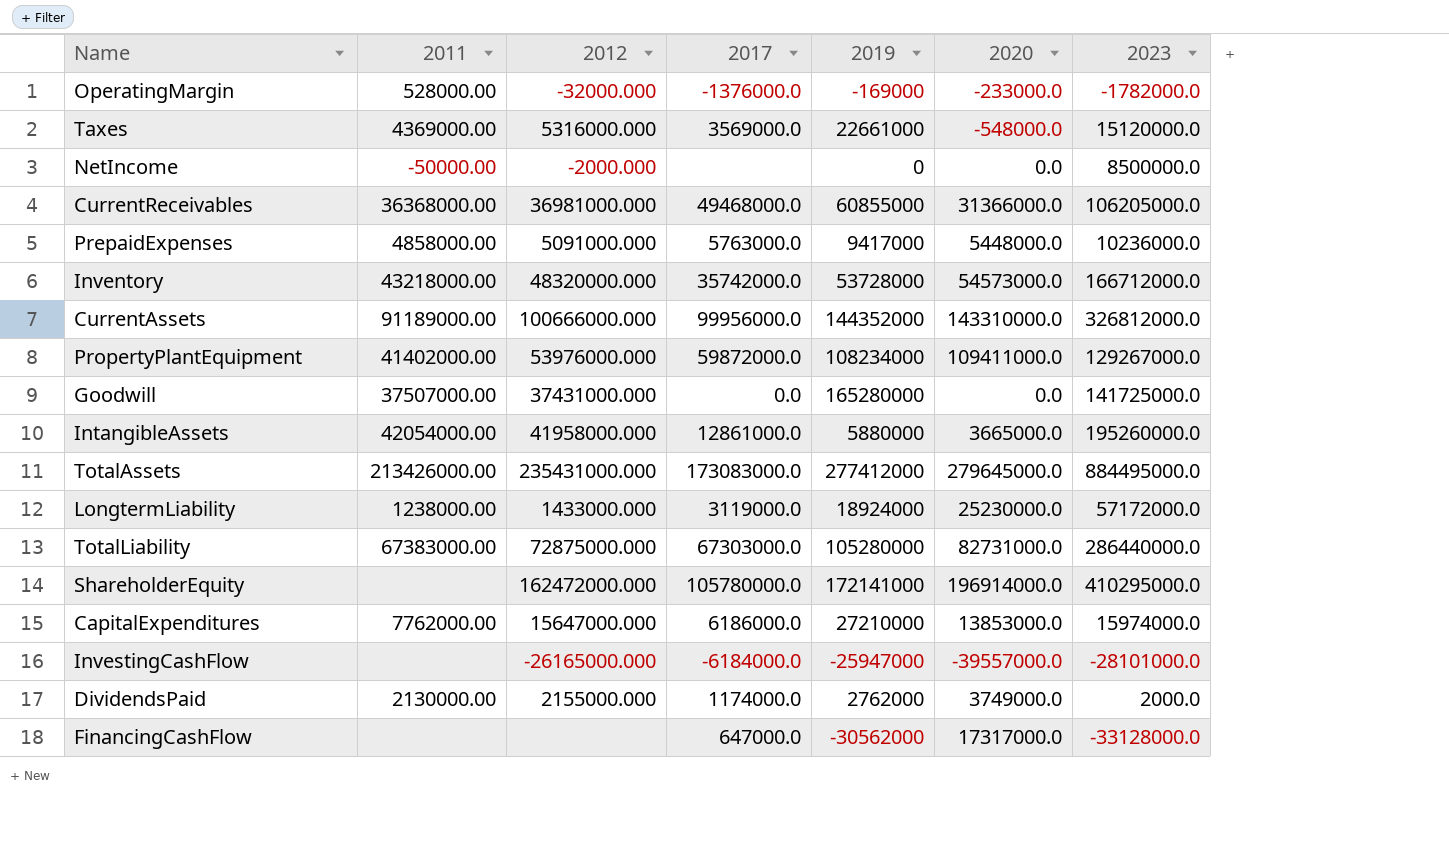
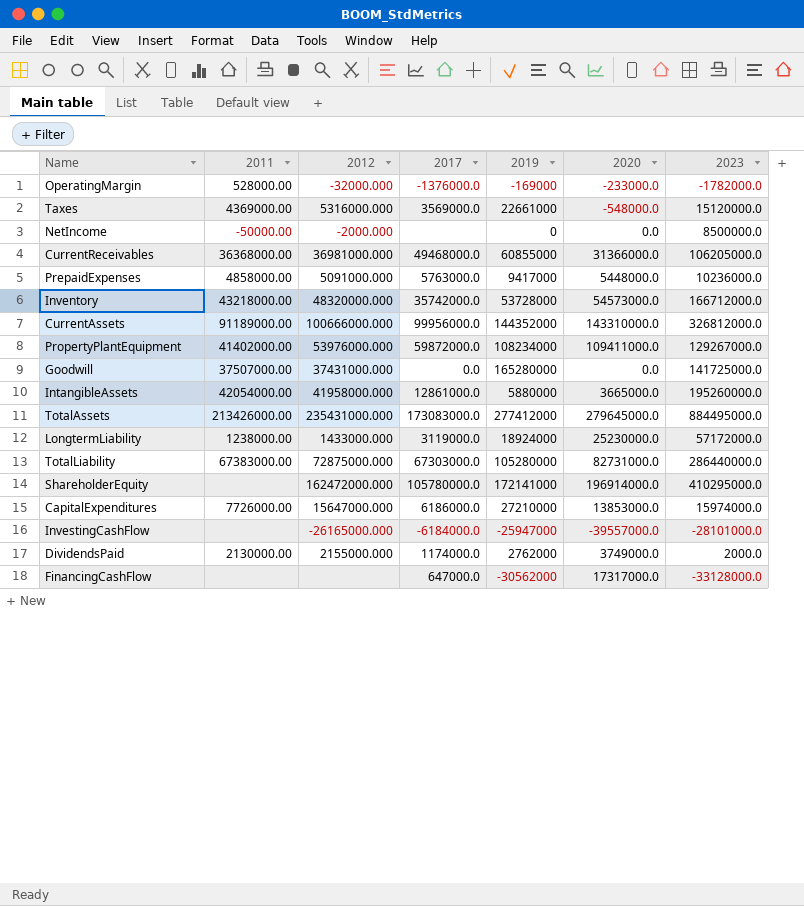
CapitalExpenditures | 2011: 7762000.00 -> 7726000.00

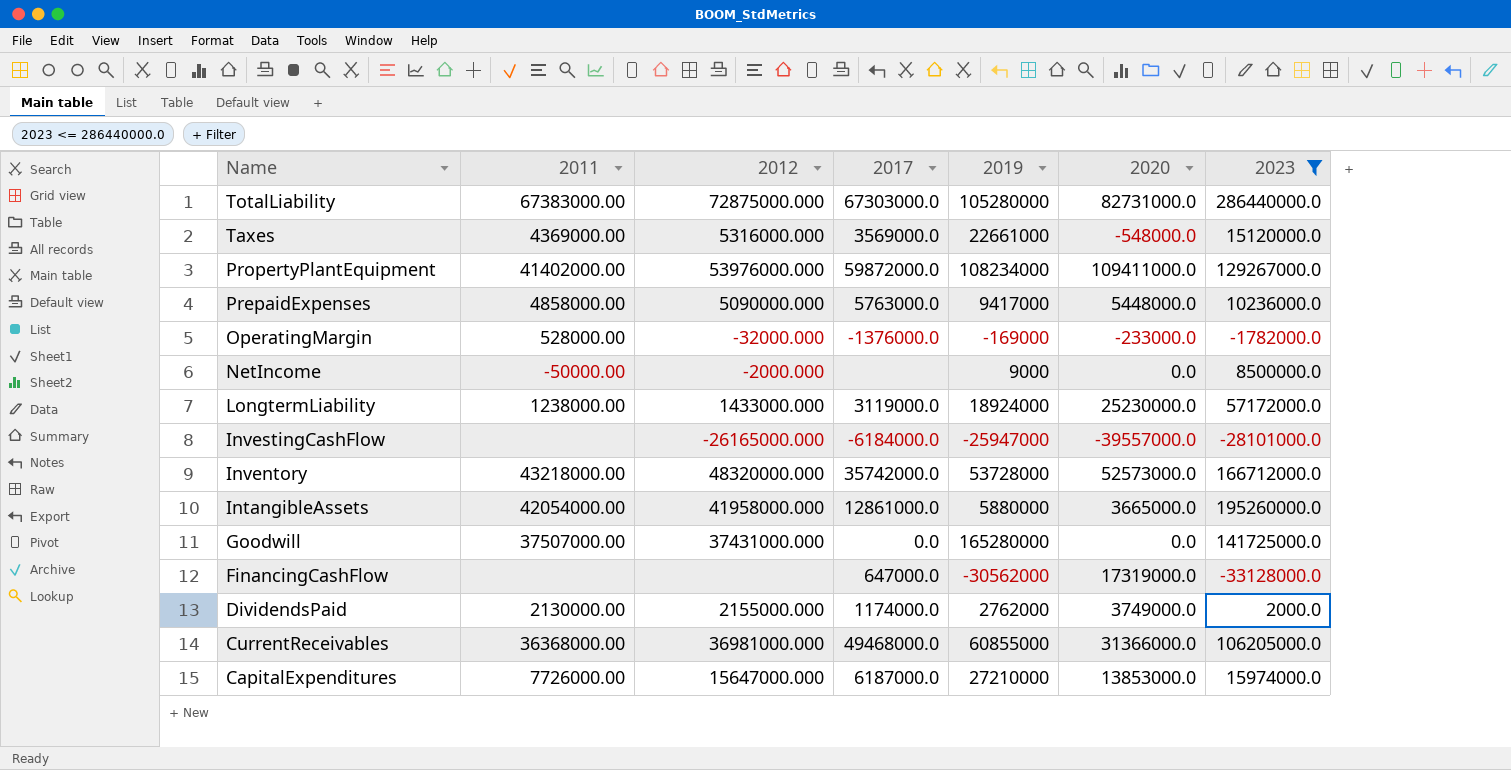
filter: none -> 2023 <= 286440000.0
row order: none -> Name descending
PrepaidExpenses | 2012: 5091000.000 -> 5090000.000
NetIncome | 2019: 0 -> 9000
Inventory | 2020: 54573000.0 -> 52573000.0
FinancingCashFlow | 2020: 17317000.0 -> 17319000.0
CapitalExpenditures | 2017: 6186000.0 -> 6187000.0

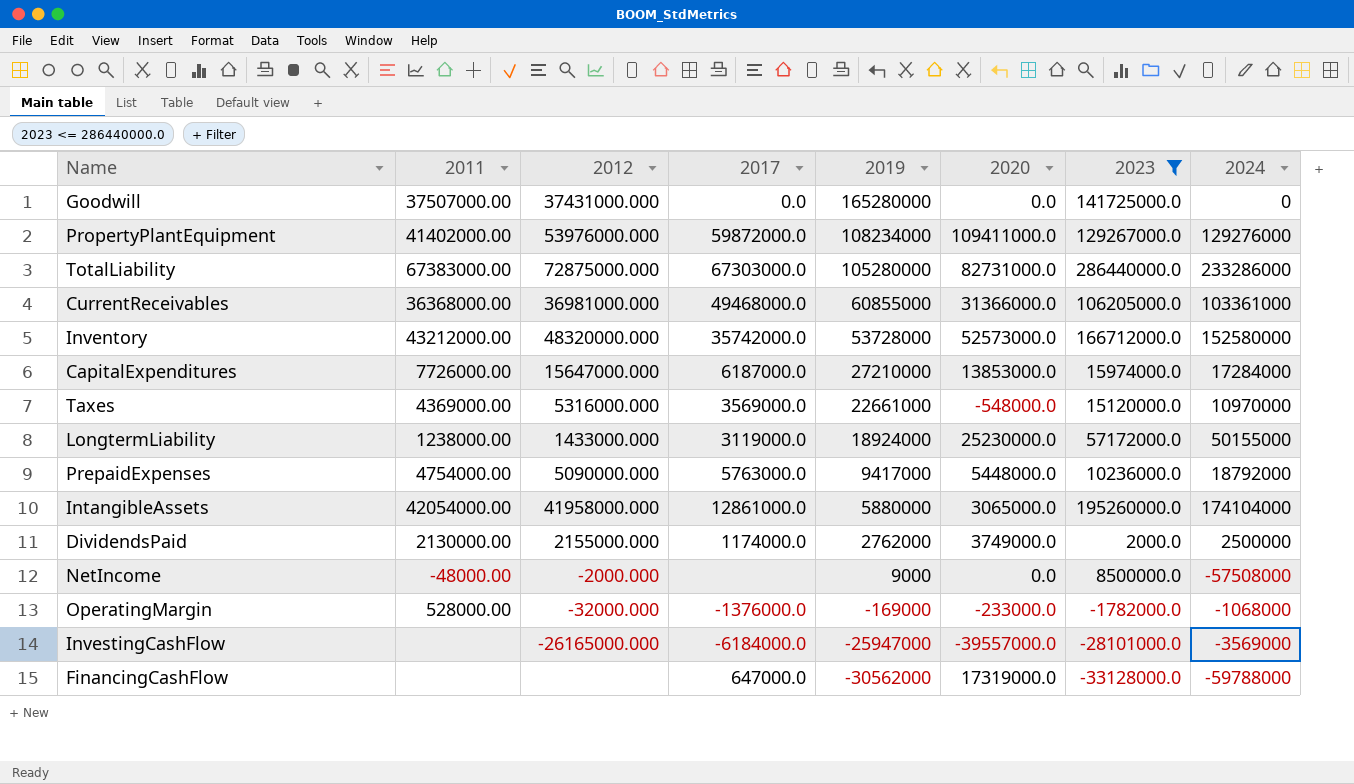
row order: Name descending -> 2019 descending
column 2024 | position: none -> 8
Inventory | 2011: 43218000.00 -> 43212000.00
PrepaidExpenses | 2011: 4858000.00 -> 4754000.00
IntangibleAssets | 2020: 3665000.0 -> 3065000.0
NetIncome | 2011: -50000.00 -> -48000.00

